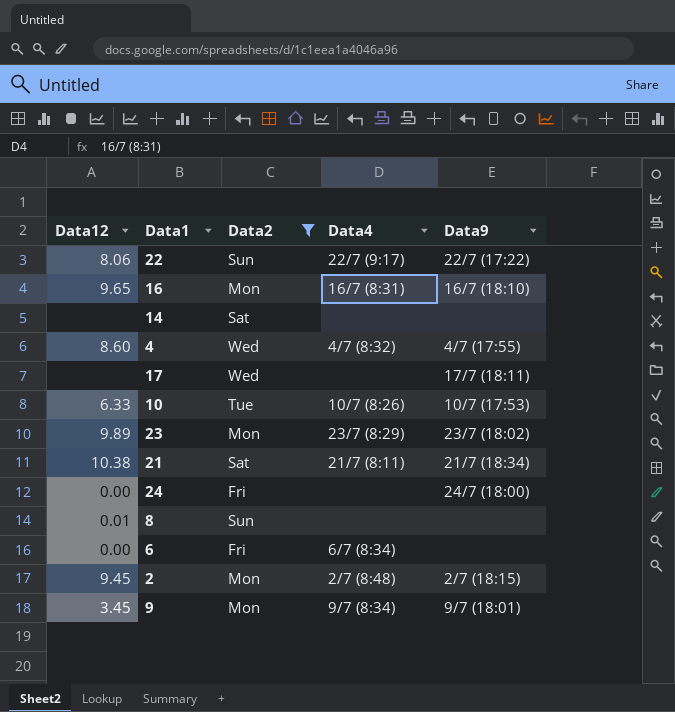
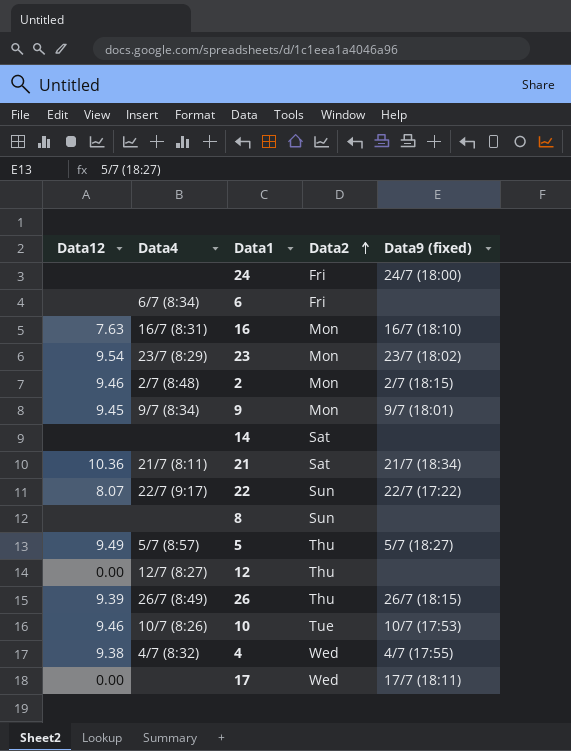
filter: Data2 != Thu -> none
row order: none -> Data2 ascending
column Data4 | position: 4 -> 2
column name: Data9 -> Data9 (fixed)
24 | Data12: 0.00 -> none
6 | Data12: 0.00 -> none
16 | Data12: 9.65 -> 7.63
23 | Data12: 9.89 -> 9.54
2 | Data12: 9.45 -> 9.46
9 | Data12: 3.45 -> 9.45
21 | Data12: 10.38 -> 10.36
22 | Data12: 8.06 -> 8.07
8 | Data12: 0.01 -> none
10 | Data12: 6.33 -> 9.46
4 | Data12: 8.60 -> 9.38
17 | Data12: none -> 0.00

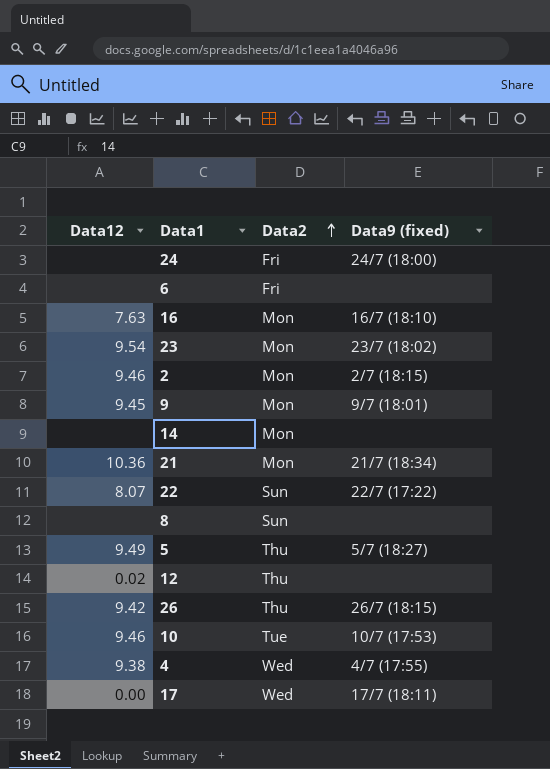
column Data4 | position: 2 -> none
14 | Data2: Sat -> Mon
21 | Data2: Sat -> Mon
12 | Data12: 0.00 -> 0.02
26 | Data12: 9.39 -> 9.42

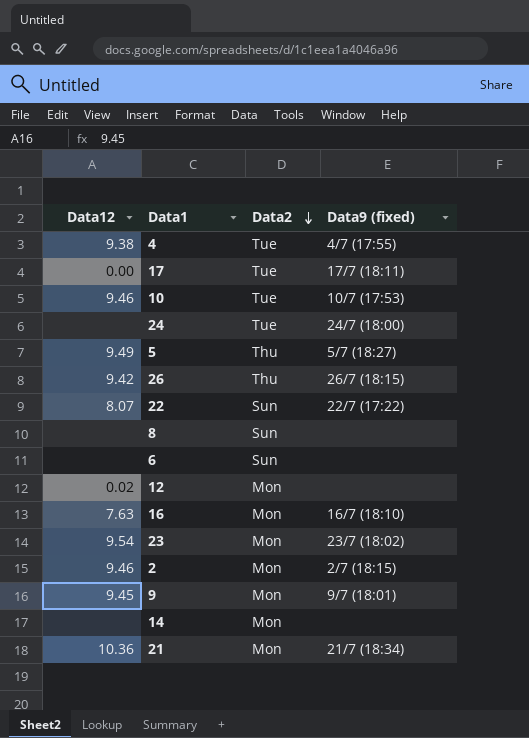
row order: Data2 ascending -> Data2 descending
4 | Data2: Wed -> Tue
17 | Data2: Wed -> Tue
24 | Data2: Fri -> Tue
6 | Data2: Fri -> Sun
12 | Data2: Thu -> Mon

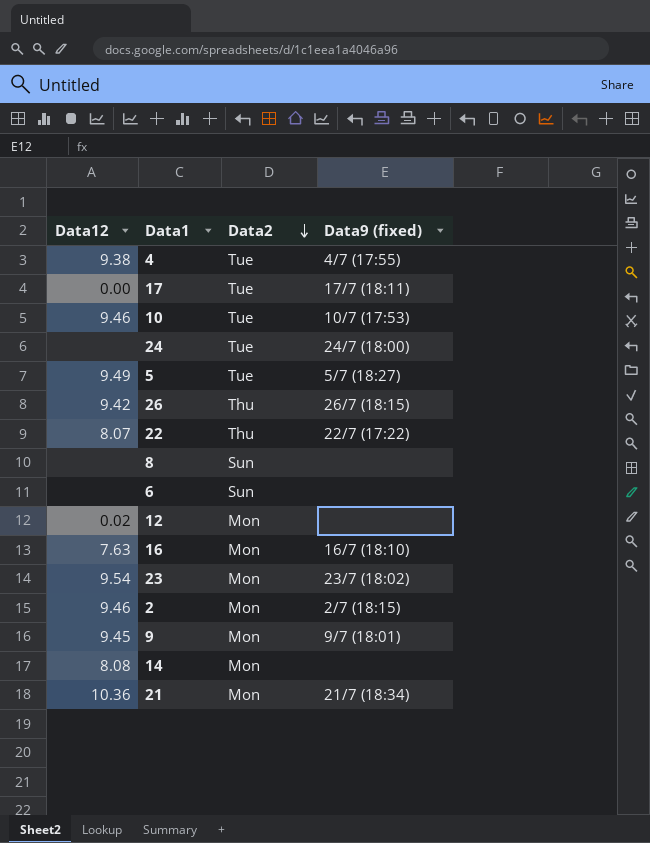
5 | Data2: Thu -> Tue
22 | Data2: Sun -> Thu
14 | Data12: none -> 8.08

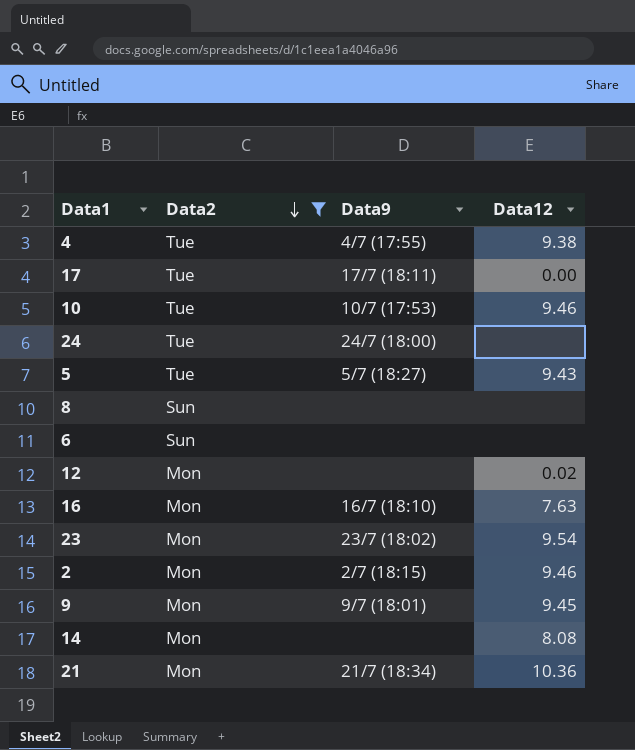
filter: none -> Data2 != Thu
column name: Data9 (fixed) -> Data9
column Data12 | position: 1 -> 4
5 | Data12: 9.49 -> 9.43

